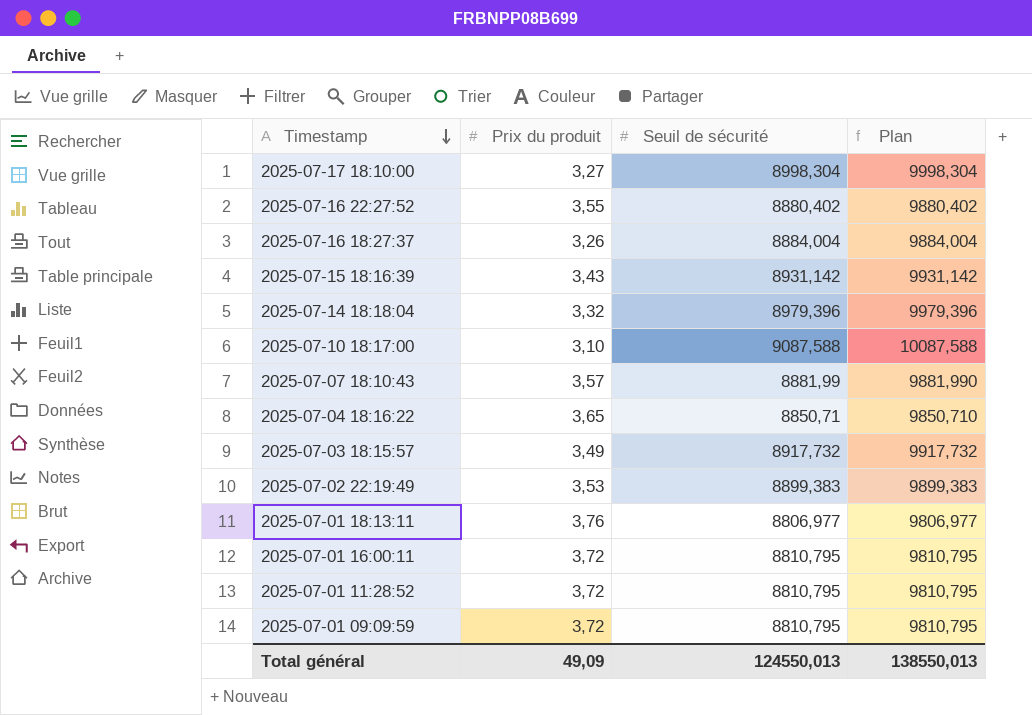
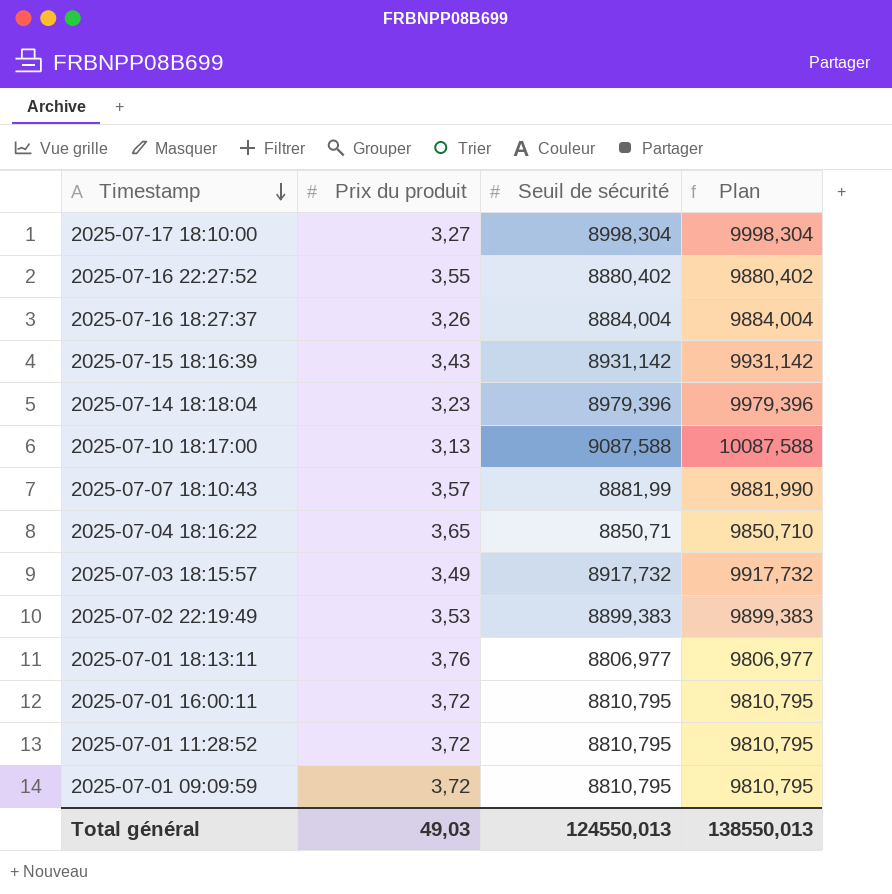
2025-07-14 18:18:04 | Prix du produit: 3,32 -> 3,23
2025-07-10 18:17:00 | Prix du produit: 3,10 -> 3,13
Total général | Prix du produit: 49,09 -> 49,03

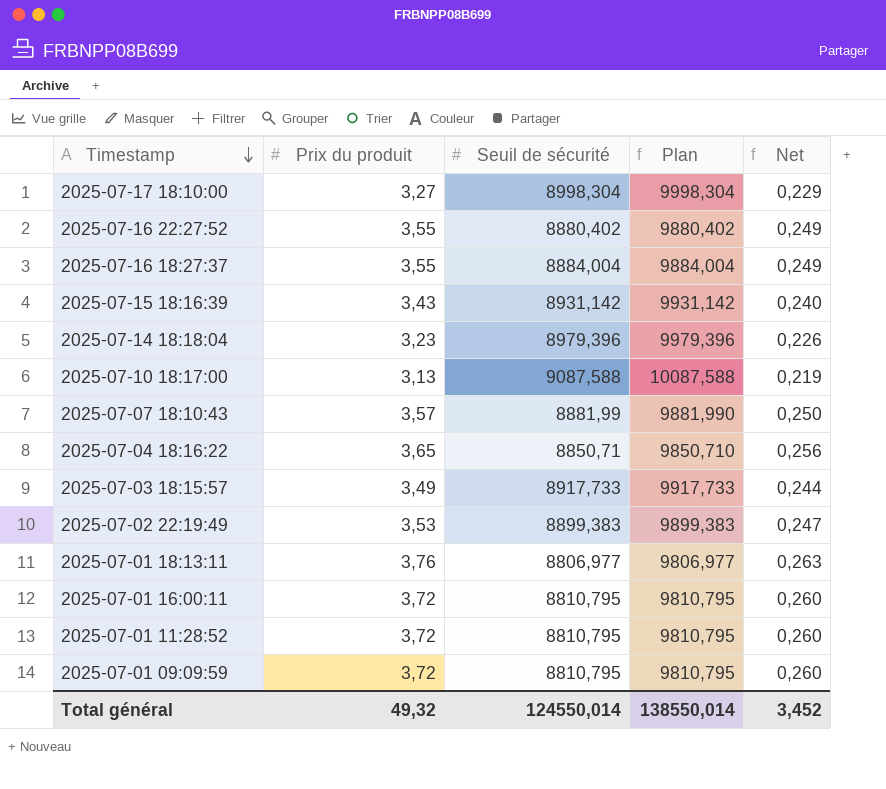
column Net | formula: none -> [Prix du produit] * 0,07
2025-07-16 18:27:37 | Prix du produit: 3,26 -> 3,55
2025-07-03 18:15:57 | Seuil de sécurité: 8917,732 -> 8917,733
2025-07-03 18:15:57 | Plan: 9917,732 -> 9917,733
Total général | Prix du produit: 49,03 -> 49,32
Total général | Seuil de sécurité: 124550,013 -> 124550,014
Total général | Plan: 138550,013 -> 138550,014

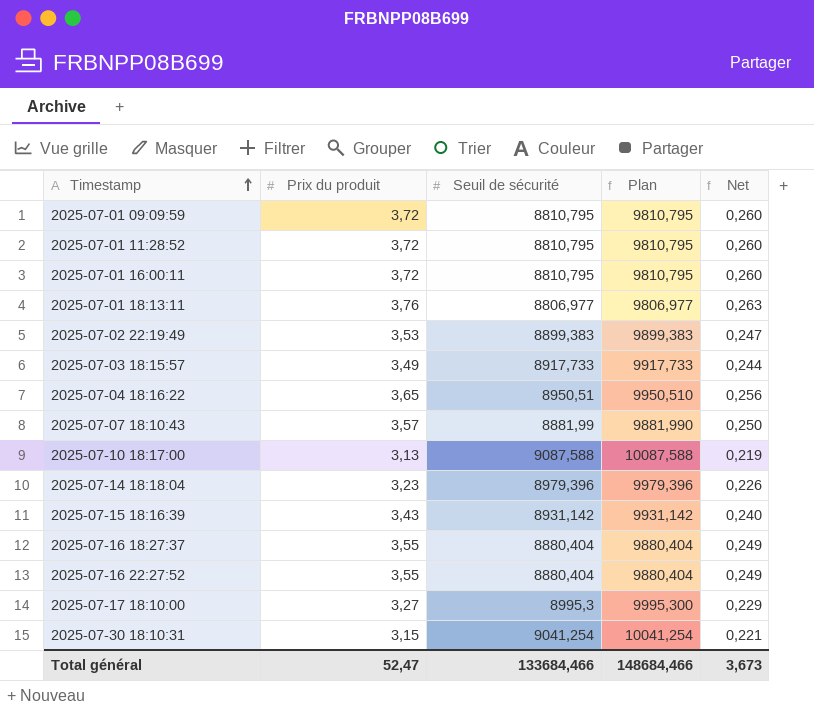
row order: Timestamp descending -> Timestamp ascending
2025-07-04 18:16:22 | Seuil de sécurité: 8850,71 -> 8950,51
2025-07-04 18:16:22 | Plan: 9850,710 -> 9950,510
2025-07-16 18:27:37 | Seuil de sécurité: 8884,004 -> 8880,404
2025-07-16 18:27:37 | Plan: 9884,004 -> 9880,404
2025-07-16 22:27:52 | Seuil de sécurité: 8880,402 -> 8880,404
2025-07-16 22:27:52 | Plan: 9880,402 -> 9880,404
2025-07-17 18:10:00 | Seuil de sécurité: 8998,304 -> 8995,3
2025-07-17 18:10:00 | Plan: 9998,304 -> 9995,300
row 2025-07-30 18:10:31: none -> 3,15 | 9041,254 | 10041,254 | 0,221
Total général | Prix du produit: 49,32 -> 52,47
Total général | Seuil de sécurité: 124550,014 -> 133684,466
Total général | Plan: 138550,014 -> 148684,466
Total général | Net: 3,452 -> 3,673

